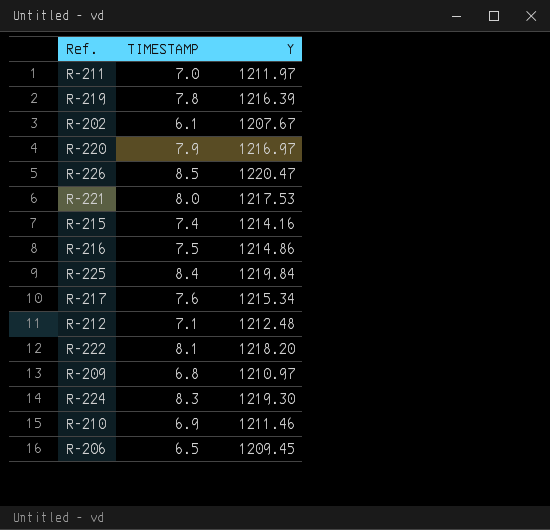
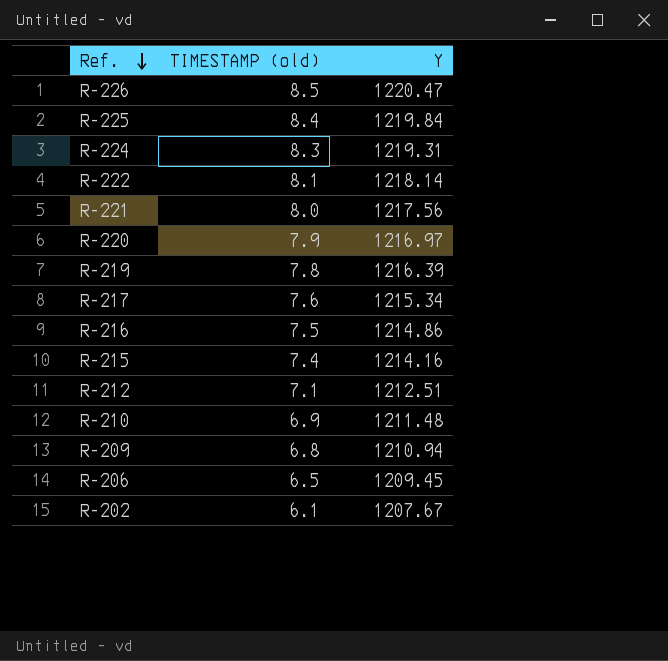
row order: none -> Ref. descending
column name: TIMESTAMP -> TIMESTAMP (old)
row R-211: 7.0 | 1211.97 -> none
R-224 | Y: 1219.30 -> 1219.31
R-222 | Y: 1218.20 -> 1218.14
R-221 | Y: 1217.53 -> 1217.56
R-212 | Y: 1212.48 -> 1212.51
R-210 | Y: 1211.46 -> 1211.48
R-209 | Y: 1210.97 -> 1210.94

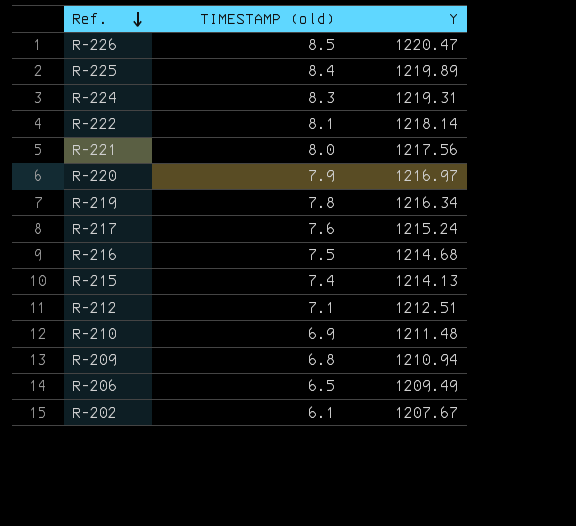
R-225 | Y: 1219.84 -> 1219.89
R-219 | Y: 1216.39 -> 1216.34
R-217 | Y: 1215.34 -> 1215.24
R-216 | Y: 1214.86 -> 1214.68
R-215 | Y: 1214.16 -> 1214.13
R-206 | Y: 1209.45 -> 1209.49

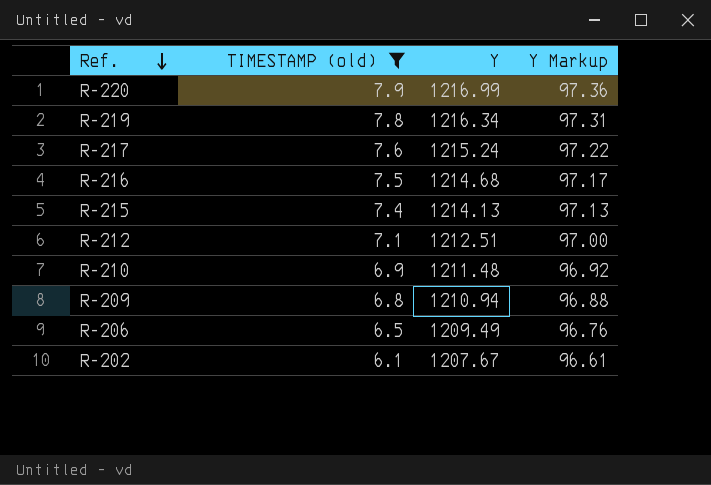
filter: none -> TIMESTAMP (old) <= 7.9
column Y Markup | formula: none -> [Y] * 0.08
R-220 | Y: 1216.97 -> 1216.99

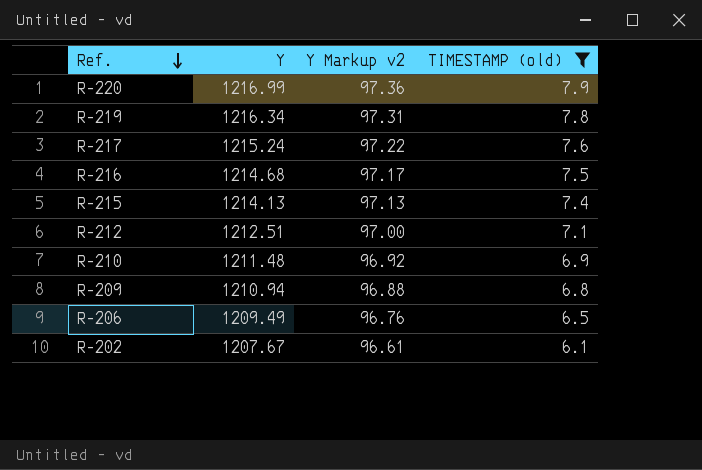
column name: Y Markup -> Y Markup v2
column TIMESTAMP (old) | position: 2 -> 4

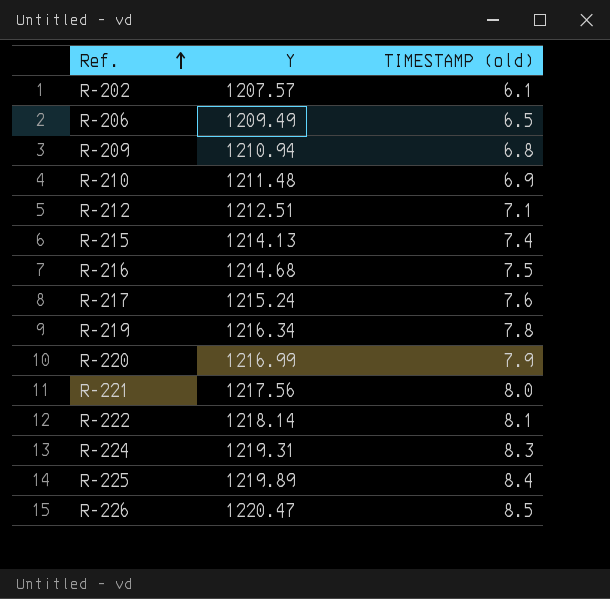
filter: TIMESTAMP (old) <= 7.9 -> none
row order: Ref. descending -> Ref. ascending
column Y Markup v2 | formula: [Y] * 0.08 -> none
R-202 | Y: 1207.67 -> 1207.57

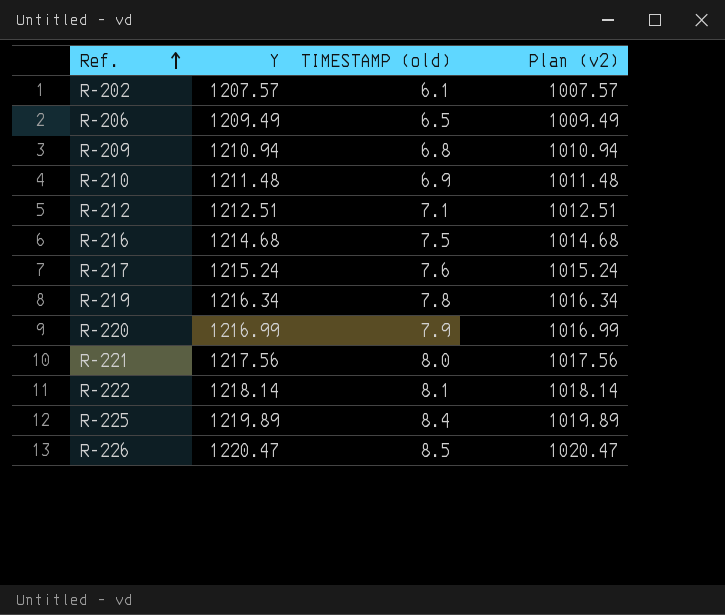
column Plan (v2) | formula: none -> [Y] - 200
row R-215: 1214.13 | 7.4 -> none
row R-224: 1219.31 | 8.3 -> none

